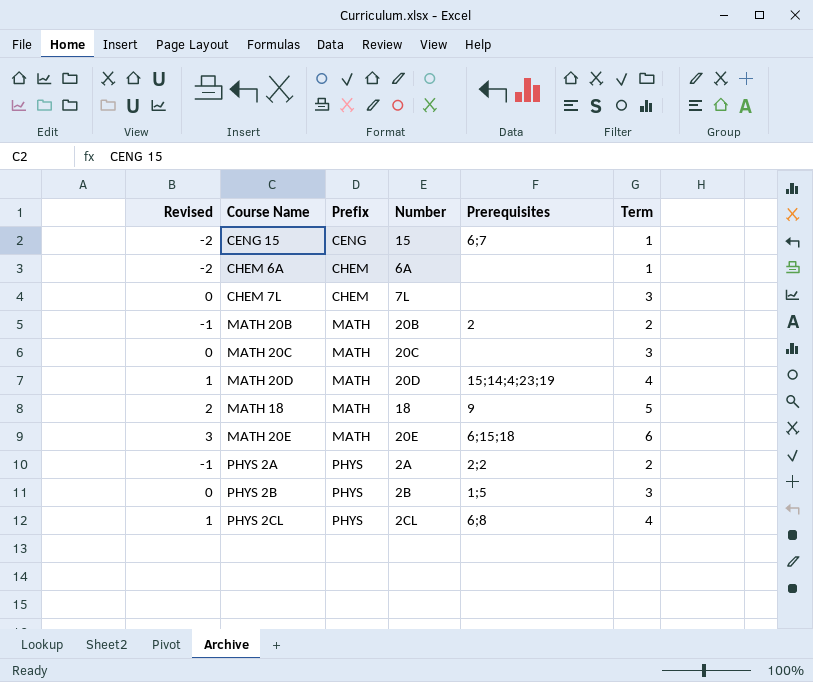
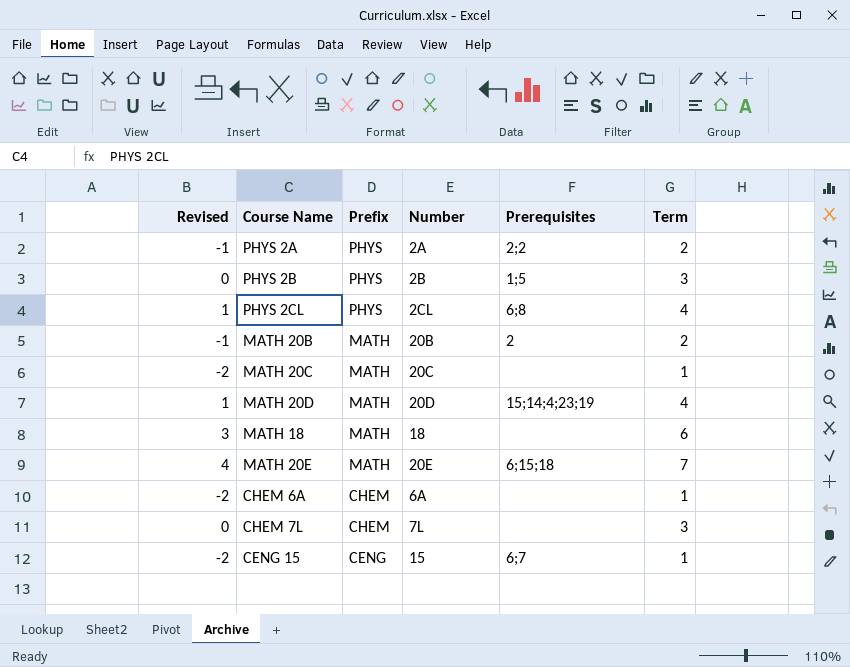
row order: Prefix ascending -> Prefix descending
MATH 20C | Revised: 0 -> -2
MATH 20C | Term: 3 -> 1
MATH 18 | Revised: 2 -> 3
MATH 18 | Prerequisites: 9 -> none
MATH 18 | Term: 5 -> 6
MATH 20E | Revised: 3 -> 4
MATH 20E | Term: 6 -> 7

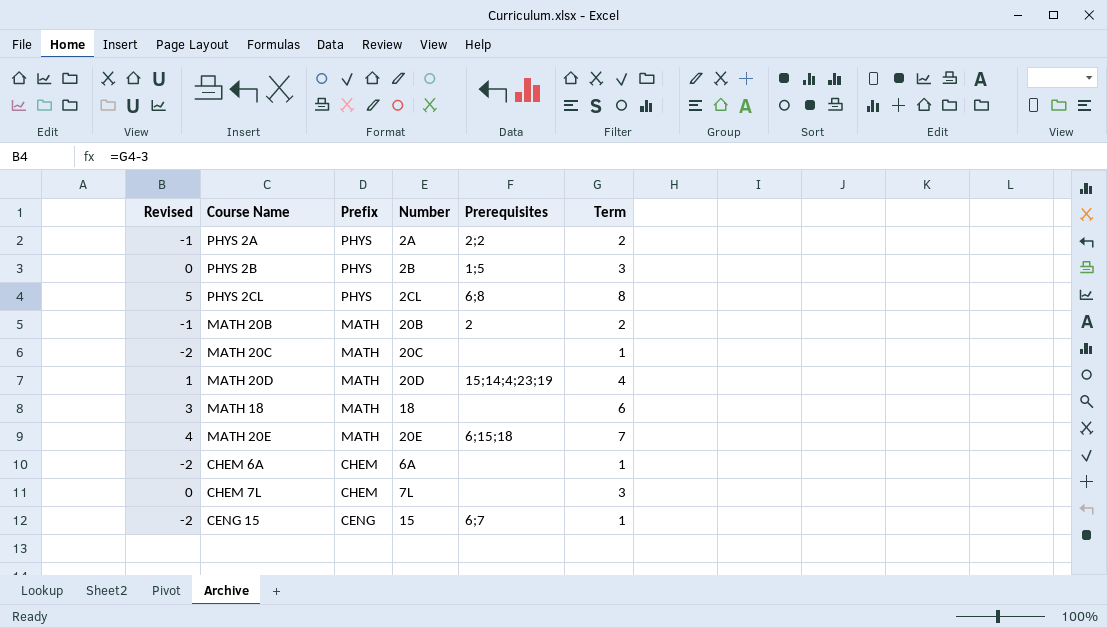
PHYS 2CL | Revised: 1 -> 5
PHYS 2CL | Term: 4 -> 8

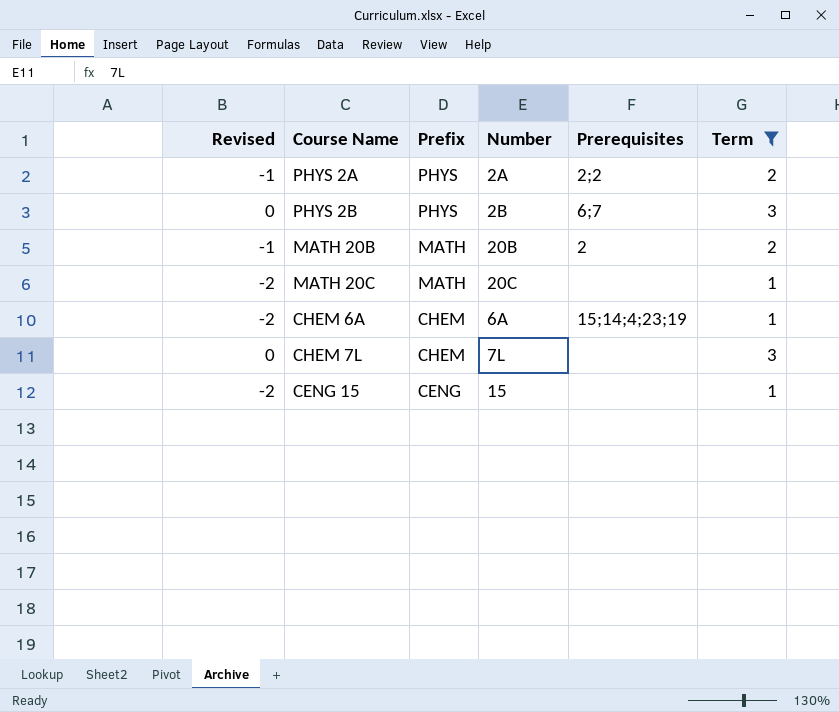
filter: none -> Term <= 3
PHYS 2B | Prerequisites: 1;5 -> 6;7
CHEM 6A | Prerequisites: none -> 15;14;4;23;19
CENG 15 | Prerequisites: 6;7 -> none

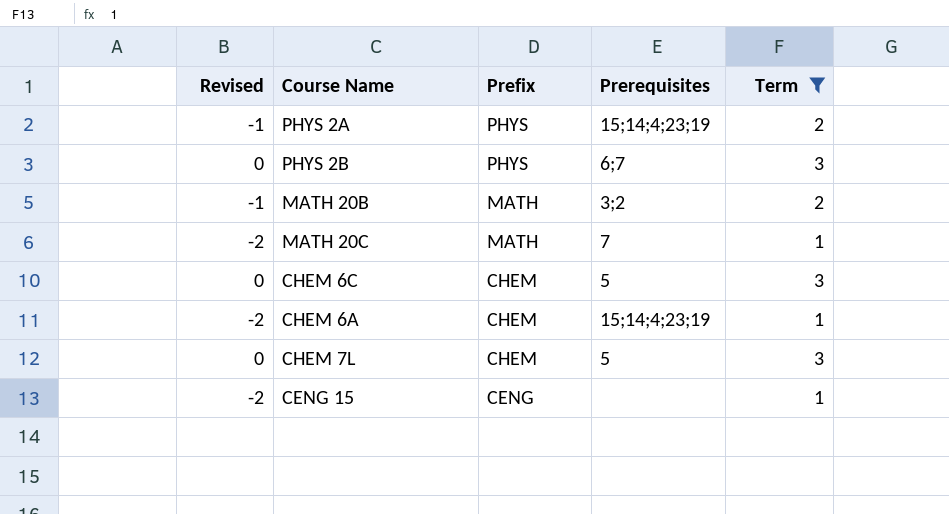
column Number | position: 4 -> none
PHYS 2A | Prerequisites: 2;2 -> 15;14;4;23;19
MATH 20B | Prerequisites: 2 -> 3;2
MATH 20C | Prerequisites: none -> 7
row CHEM 6C: none -> 0 | CHEM | 5 | 3
CHEM 7L | Prerequisites: none -> 5

